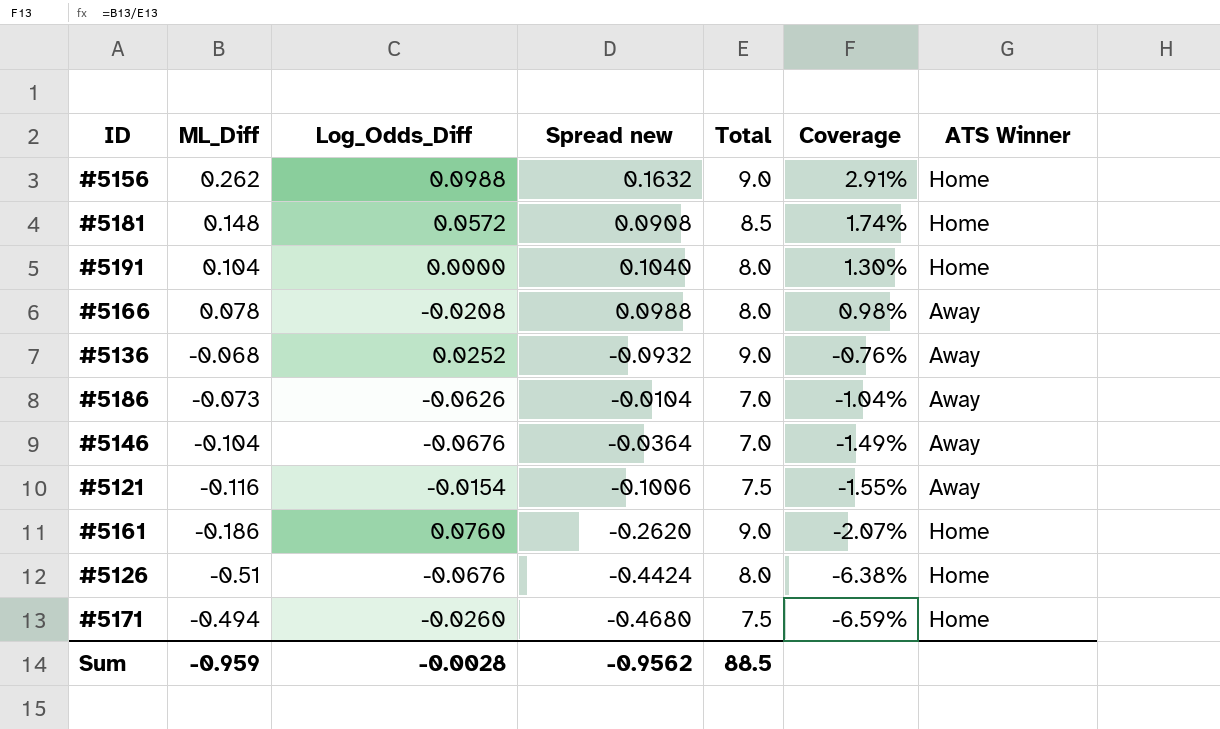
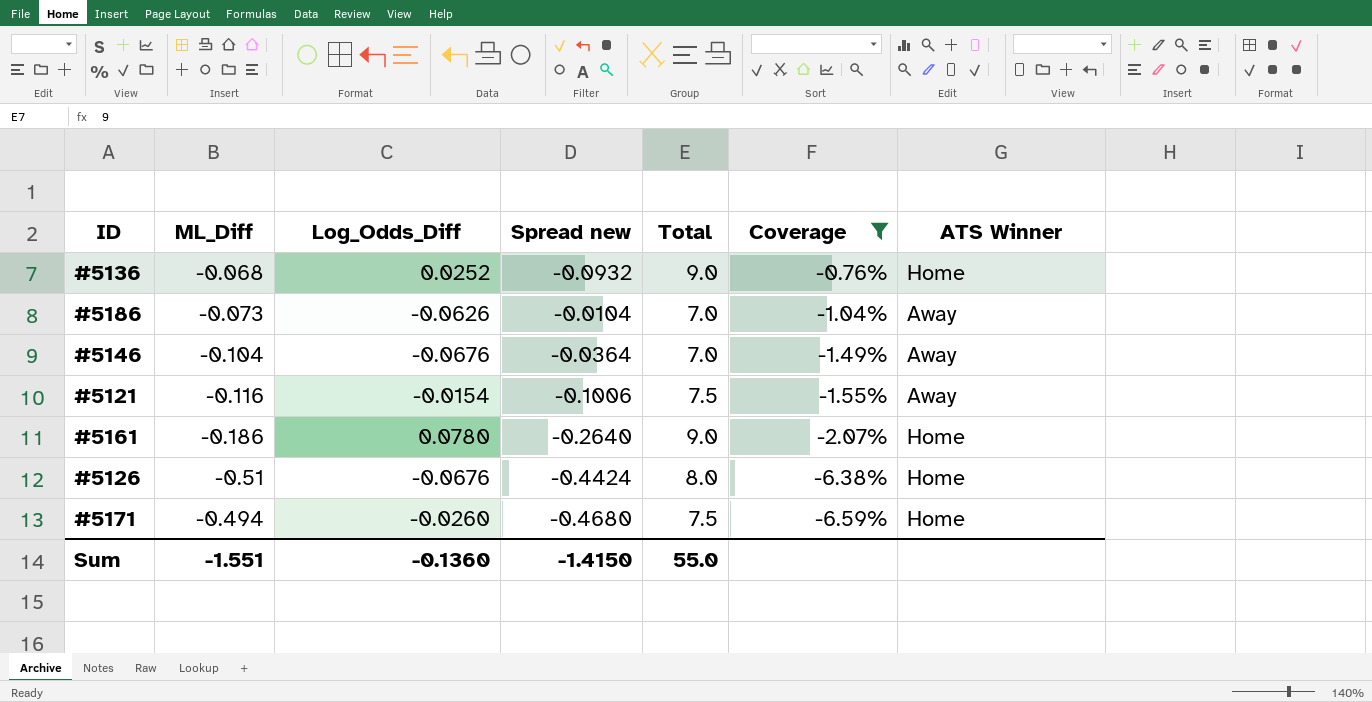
filter: none -> Coverage <= -0.76%
#5136 | ATS Winner: Away -> Home
#5161 | Log_Odds_Diff: 0.0760 -> 0.0780
#5161 | Spread new: -0.2620 -> -0.2640
Sum | ML_Diff: -0.959 -> -1.551
Sum | Log_Odds_Diff: -0.0028 -> -0.1360
Sum | Spread new: -0.9562 -> -1.4150
Sum | Total: 88.5 -> 55.0

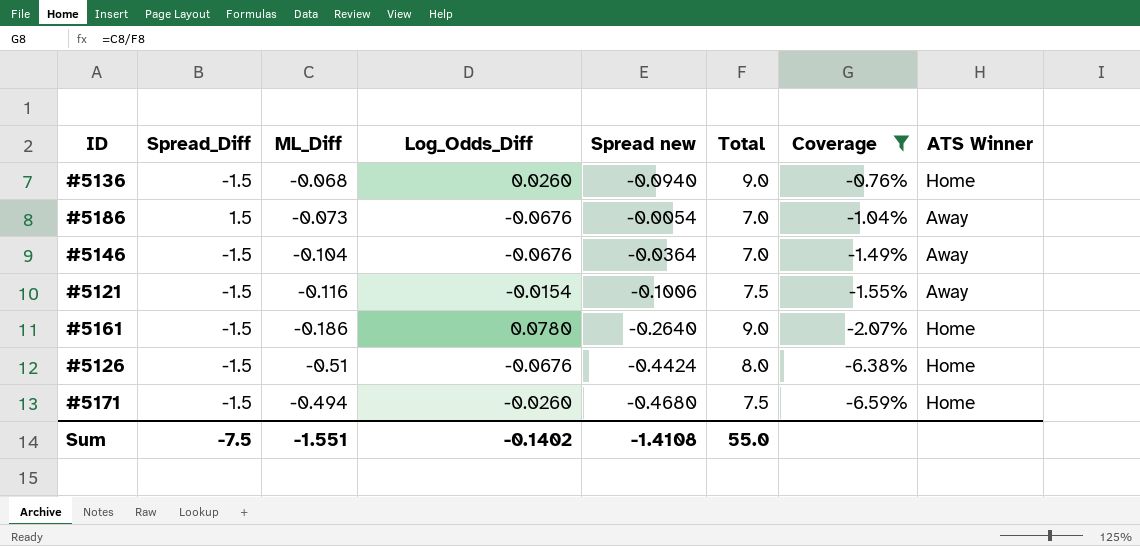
column Spread_Diff | position: none -> 2
#5136 | Log_Odds_Diff: 0.0252 -> 0.0260
#5136 | Spread new: -0.0932 -> -0.0940
#5186 | Log_Odds_Diff: -0.0626 -> -0.0676
#5186 | Spread new: -0.0104 -> -0.0054
Sum | Log_Odds_Diff: -0.1360 -> -0.1402
Sum | Spread new: -1.4150 -> -1.4108

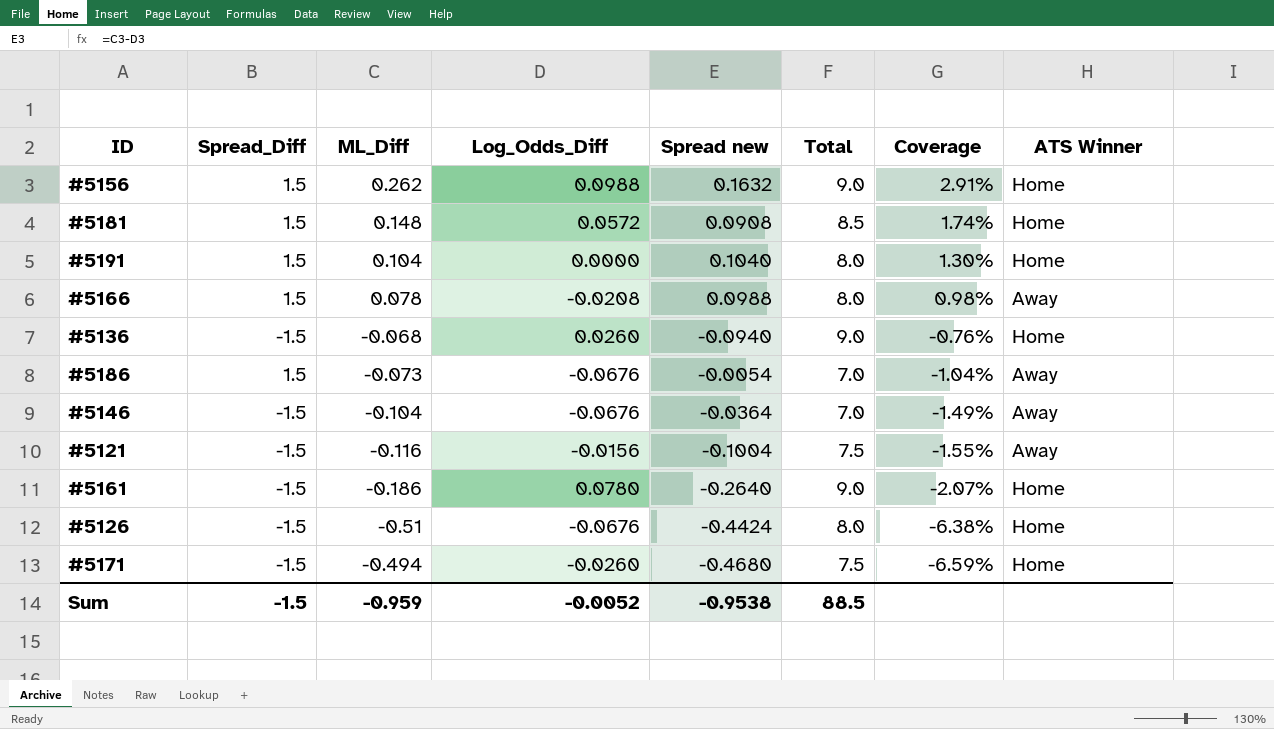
filter: Coverage <= -0.76% -> none
#5121 | Log_Odds_Diff: -0.0154 -> -0.0156
#5121 | Spread new: -0.1006 -> -0.1004
Sum | Spread_Diff: -7.5 -> -1.5
Sum | ML_Diff: -1.551 -> -0.959
Sum | Log_Odds_Diff: -0.1402 -> -0.0052
Sum | Spread new: -1.4108 -> -0.9538
Sum | Total: 55.0 -> 88.5

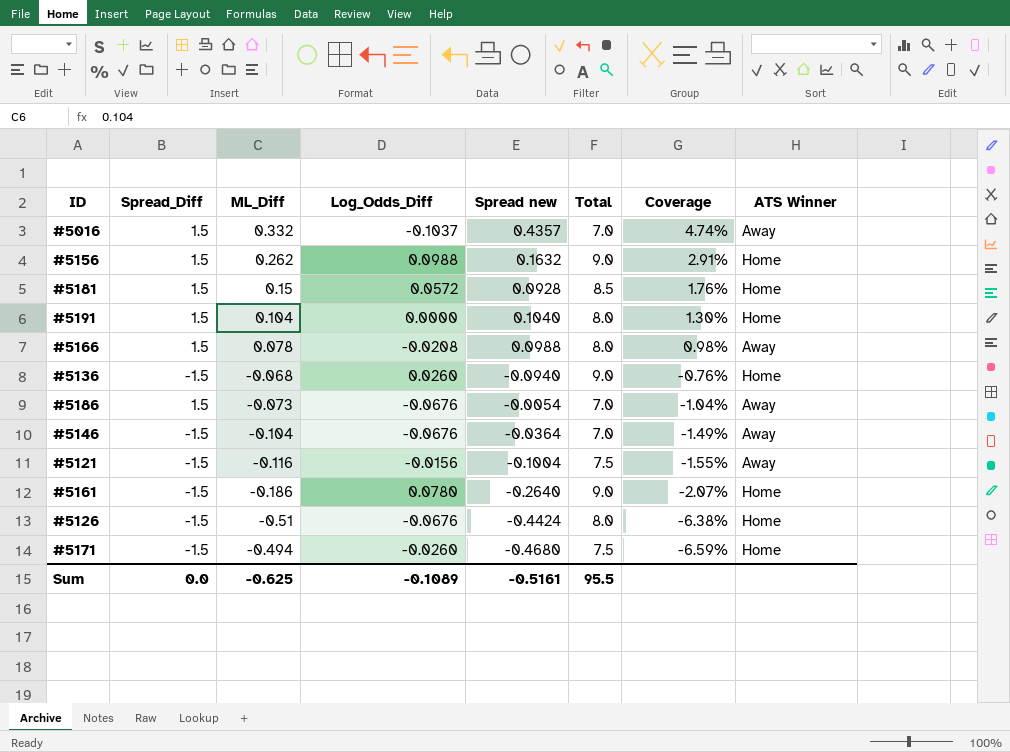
row #5016: none -> 1.5 | 0.332 | -0.1037 | 0.4357 | 7.0 | 4.74% | Away
#5181 | ML_Diff: 0.148 -> 0.15
#5181 | Spread new: 0.0908 -> 0.0928
#5181 | Coverage: 1.74% -> 1.76%
Sum | Spread_Diff: -1.5 -> 0.0
Sum | ML_Diff: -0.959 -> -0.625
Sum | Log_Odds_Diff: -0.0052 -> -0.1089
Sum | Spread new: -0.9538 -> -0.5161
Sum | Total: 88.5 -> 95.5

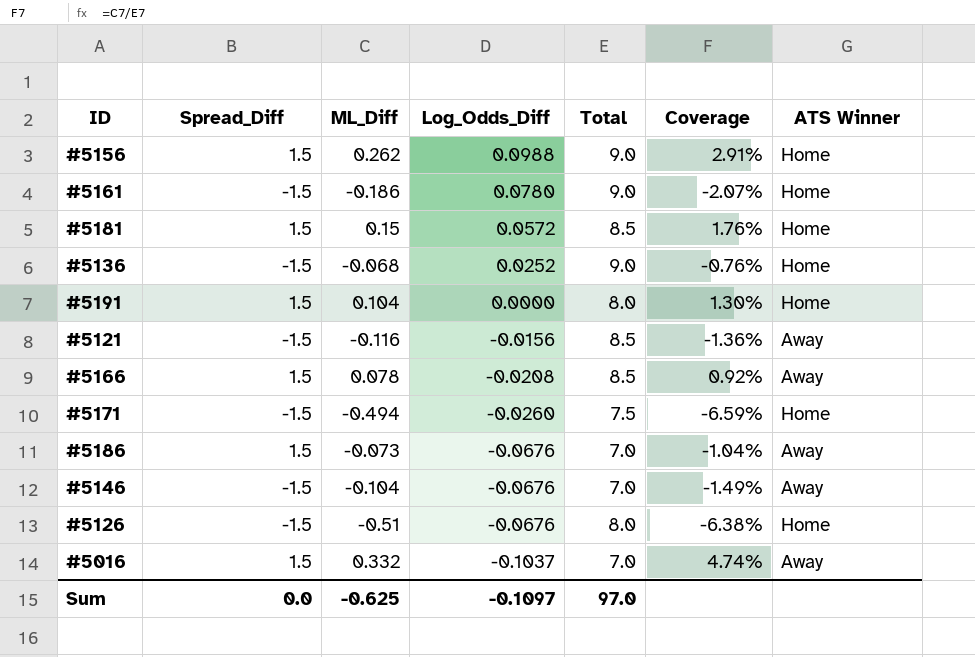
row order: Coverage descending -> Log_Odds_Diff descending
column Spread new | formula: [ML_Diff] - [Log_Odds_Diff] -> none
#5136 | Log_Odds_Diff: 0.0260 -> 0.0252
#5121 | Total: 7.5 -> 8.5
#5121 | Coverage: -1.55% -> -1.36%
#5166 | Total: 8.0 -> 8.5
#5166 | Coverage: 0.98% -> 0.92%
Sum | Log_Odds_Diff: -0.1089 -> -0.1097
Sum | Total: 95.5 -> 97.0

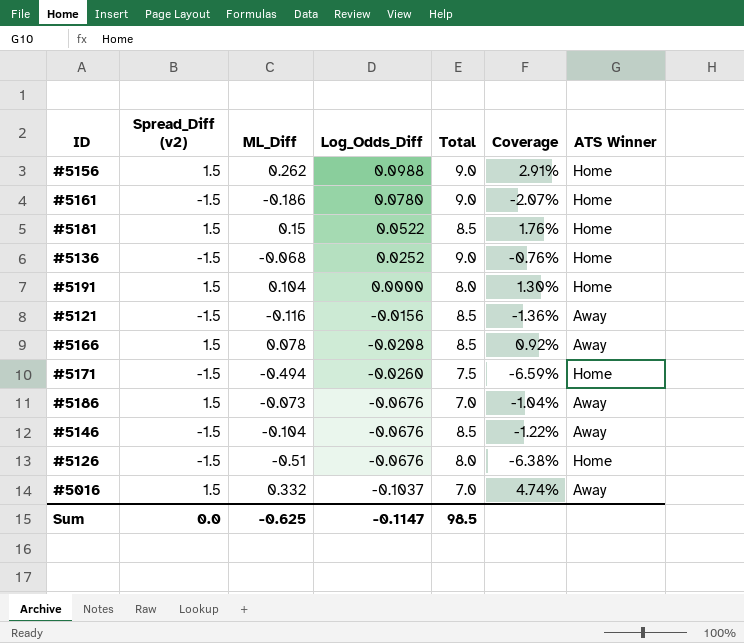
column name: Spread_Diff -> Spread_Diff (v2)
#5181 | Log_Odds_Diff: 0.0572 -> 0.0522
#5146 | Total: 7.0 -> 8.5
#5146 | Coverage: -1.49% -> -1.22%
Sum | Log_Odds_Diff: -0.1097 -> -0.1147
Sum | Total: 97.0 -> 98.5

